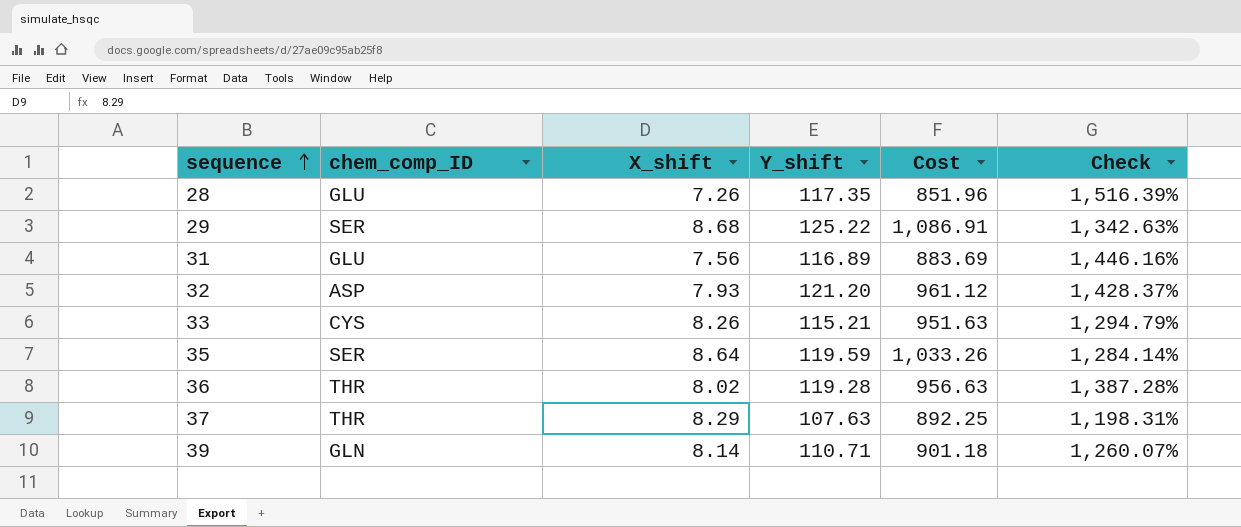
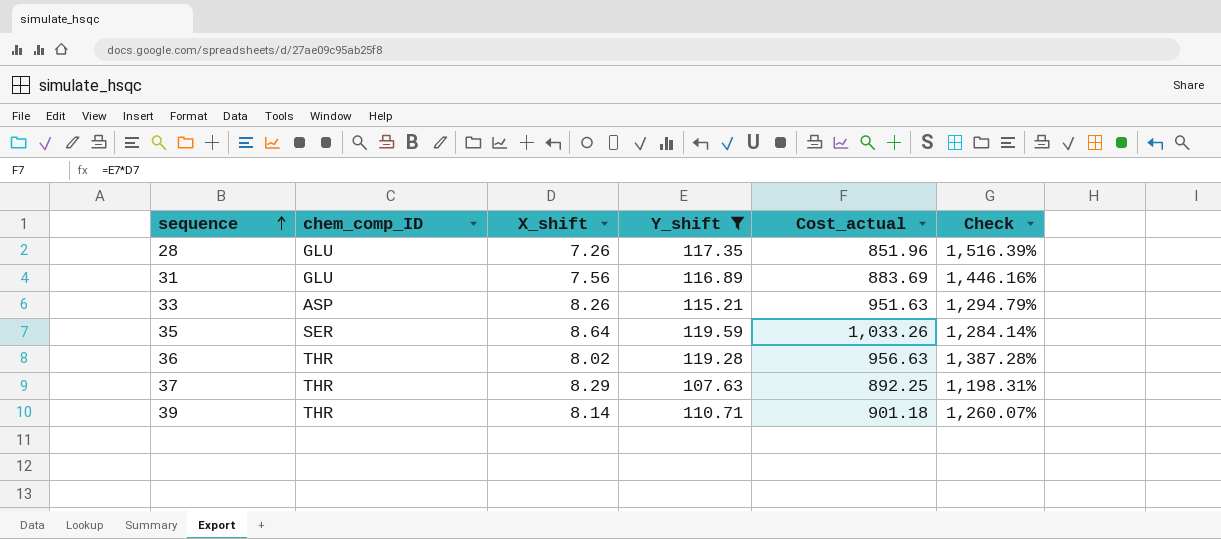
filter: none -> Y_shift <= 119.59
column name: Cost -> Cost_actual
33 | chem_comp_ID: CYS -> ASP
39 | chem_comp_ID: GLN -> THR

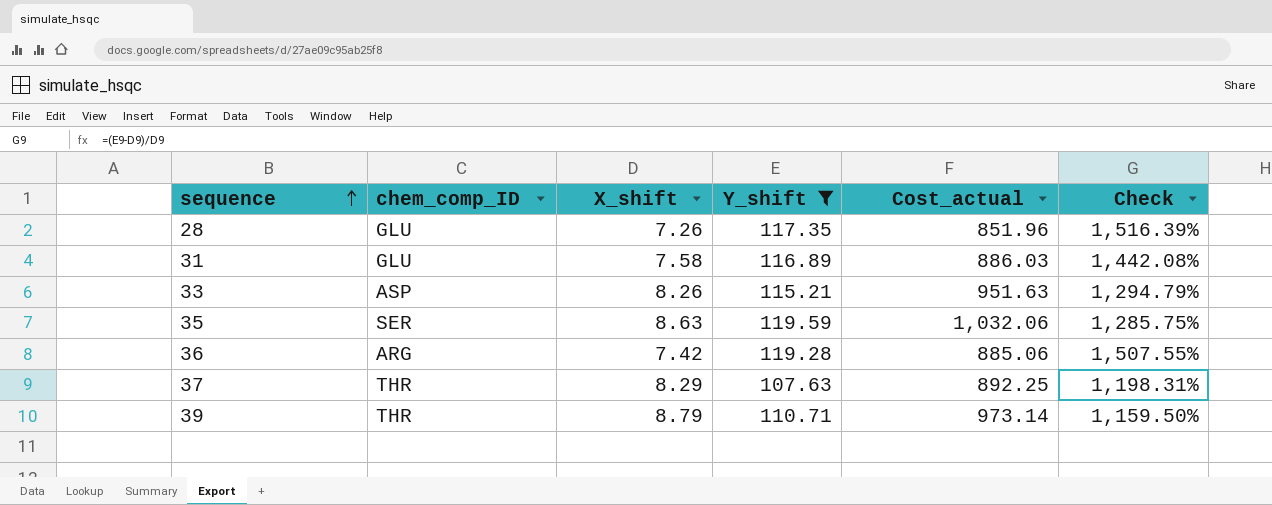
31 | X_shift: 7.56 -> 7.58
31 | Cost_actual: 883.69 -> 886.03
31 | Check: 1,446.16% -> 1,442.08%
35 | X_shift: 8.64 -> 8.63
35 | Cost_actual: 1,033.26 -> 1,032.06
35 | Check: 1,284.14% -> 1,285.75%
36 | chem_comp_ID: THR -> ARG
36 | X_shift: 8.02 -> 7.42
36 | Cost_actual: 956.63 -> 885.06
36 | Check: 1,387.28% -> 1,507.55%
39 | X_shift: 8.14 -> 8.79
39 | Cost_actual: 901.18 -> 973.14
39 | Check: 1,260.07% -> 1,159.50%

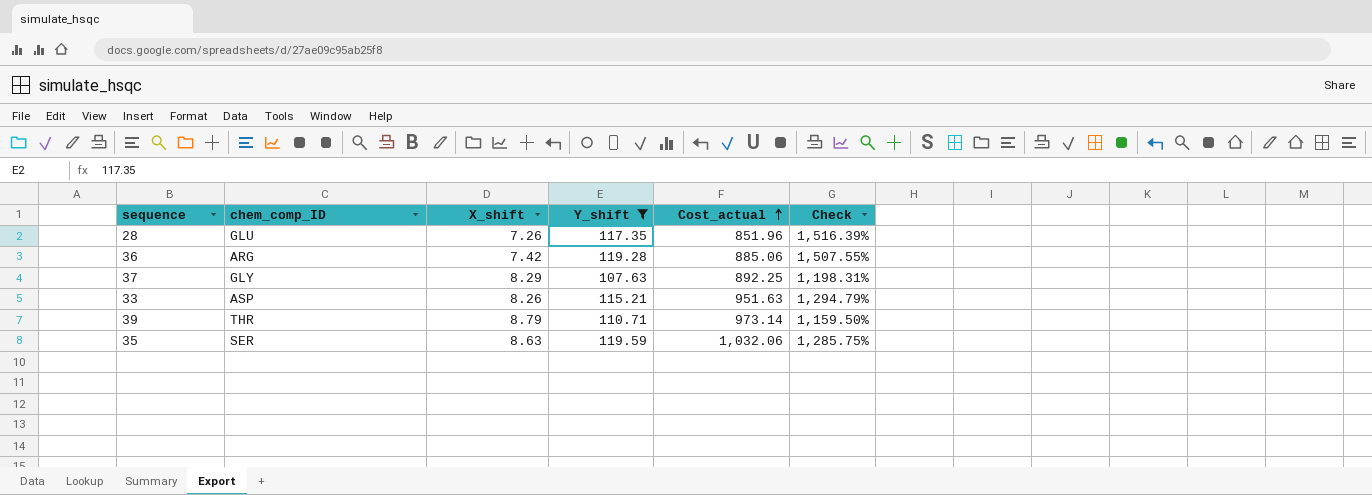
row order: sequence ascending -> Cost_actual ascending
row 31: GLU | 7.58 | 116.89 | 886.03 | 1,442.08% -> none
37 | chem_comp_ID: THR -> GLY

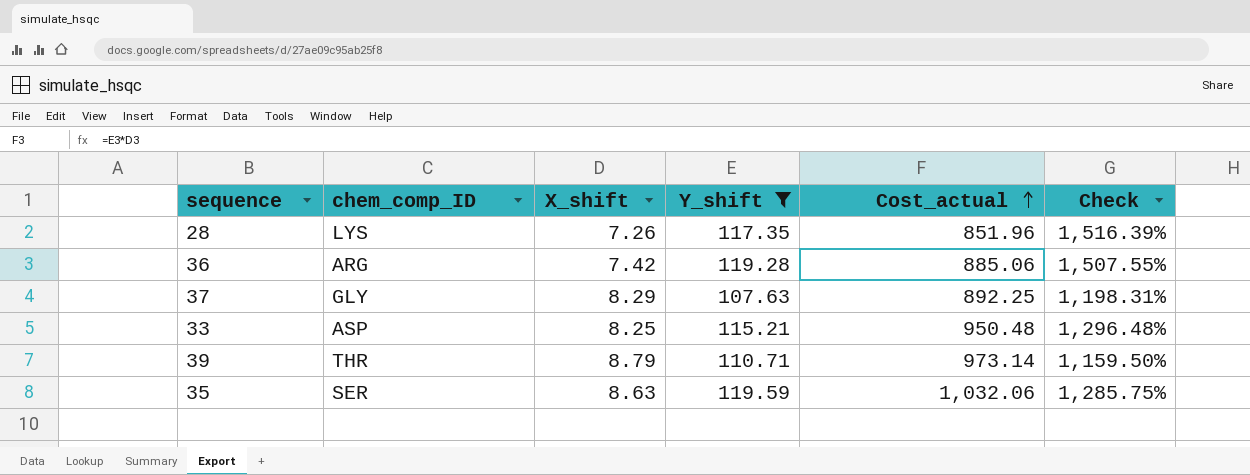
28 | chem_comp_ID: GLU -> LYS
33 | X_shift: 8.26 -> 8.25
33 | Cost_actual: 951.63 -> 950.48
33 | Check: 1,294.79% -> 1,296.48%

